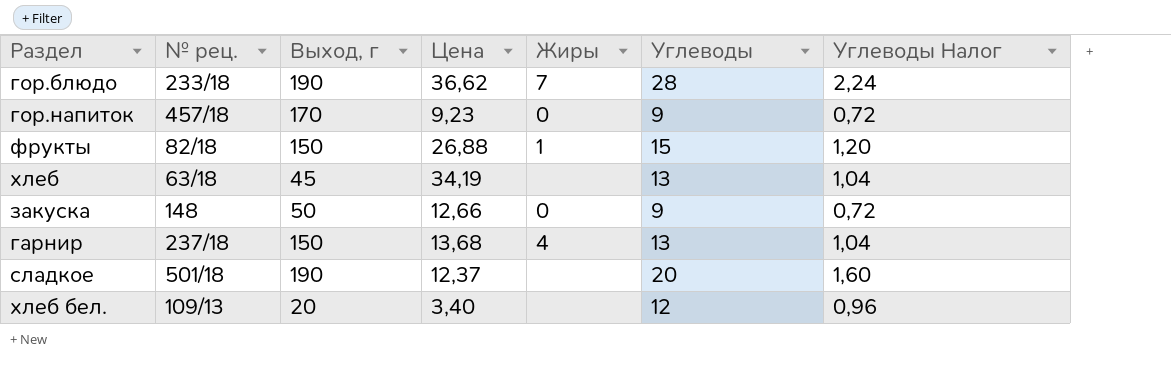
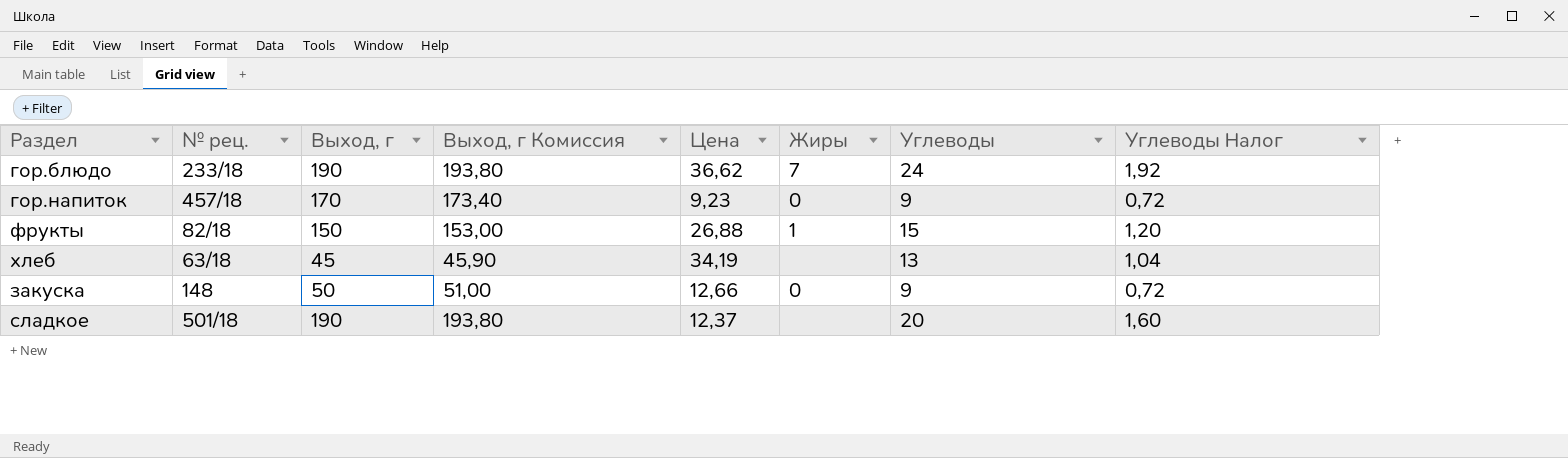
column Выход, г Комиссия | formula: none -> [Выход, г] * 1,02
row гарнир: 237/18 | 150 | 13,68 | 4 | 13 | 1,04 -> none
row хлеб бел.: 109/13 | 20 | 3,40 | none | 12 | 0,96 -> none
гор.блюдо | Углеводы: 28 -> 24
гор.блюдо | Углеводы Налог: 2,24 -> 1,92

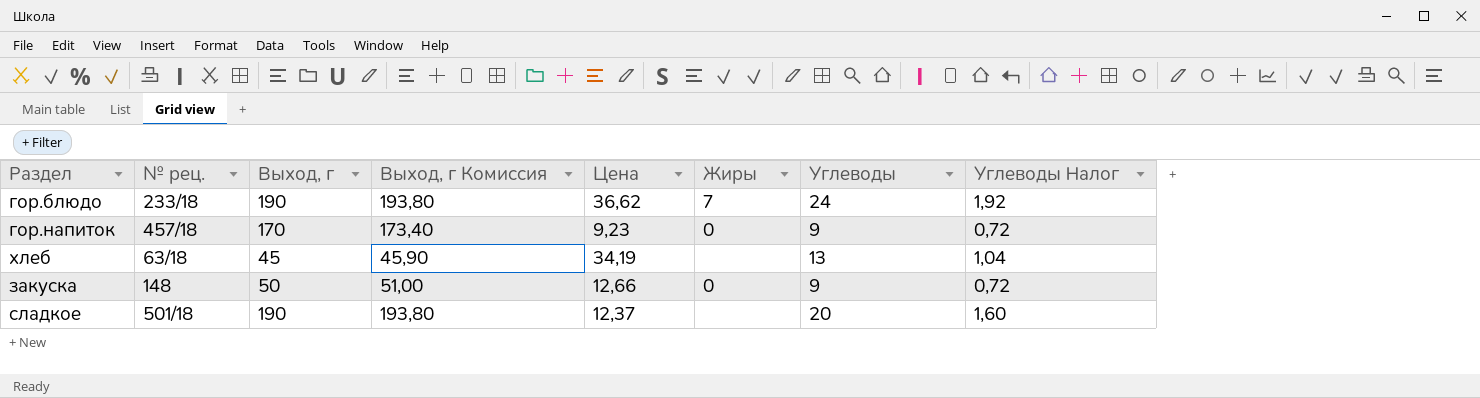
row фрукты: 82/18 | 150 | 153,00 | 26,88 | 1 | 15 | 1,20 -> none

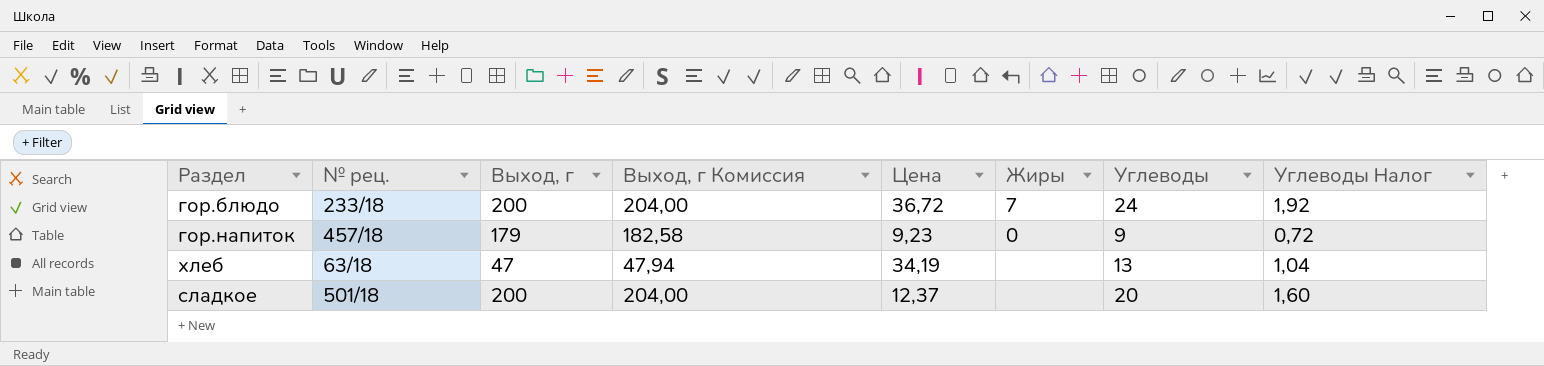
row закуска: 148 | 50 | 51,00 | 12,66 | 0 | 9 | 0,72 -> none
гор.блюдо | Выход, г: 190 -> 200
гор.блюдо | Выход, г Комиссия: 193,80 -> 204,00
гор.блюдо | Цена: 36,62 -> 36,72
гор.напиток | Выход, г: 170 -> 179
гор.напиток | Выход, г Комиссия: 173,40 -> 182,58
хлеб | Выход, г: 45 -> 47
хлеб | Выход, г Комиссия: 45,90 -> 47,94
сладкое | Выход, г: 190 -> 200
сладкое | Выход, г Комиссия: 193,80 -> 204,00

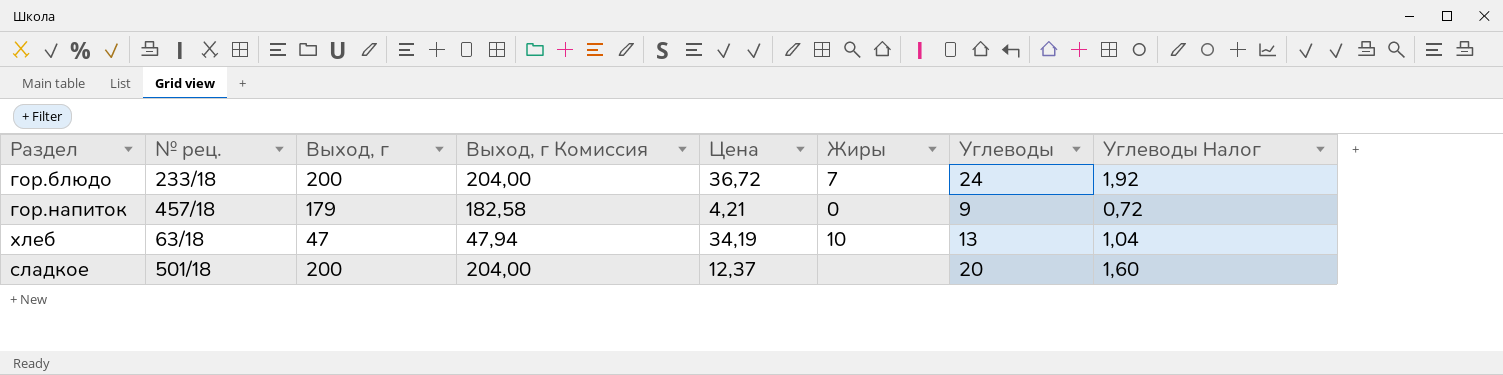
гор.напиток | Цена: 9,23 -> 4,21
хлеб | Жиры: none -> 10

